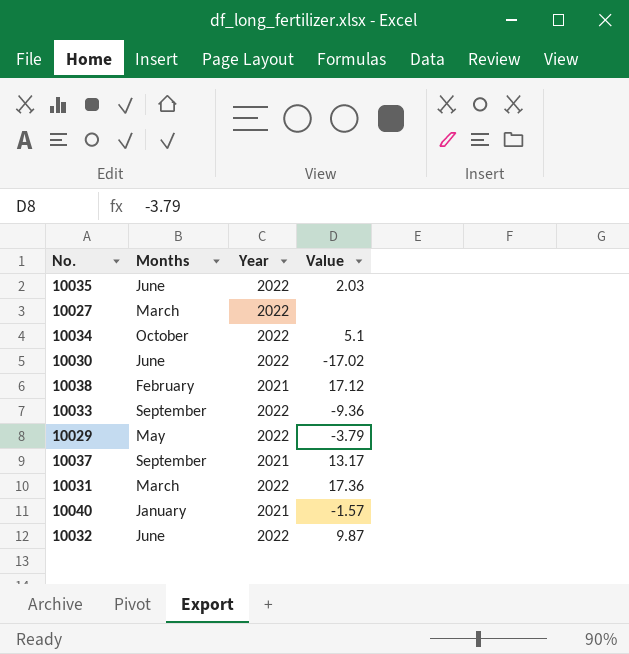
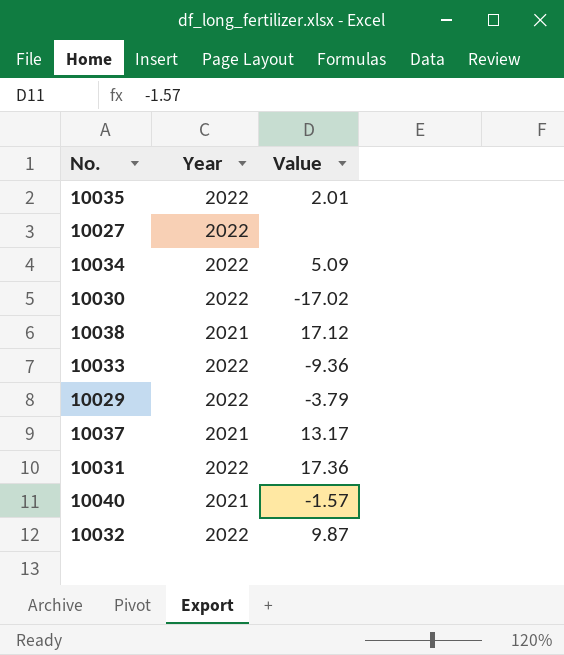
column Months | position: 2 -> none
10035 | Value: 2.03 -> 2.01
10034 | Value: 5.1 -> 5.09

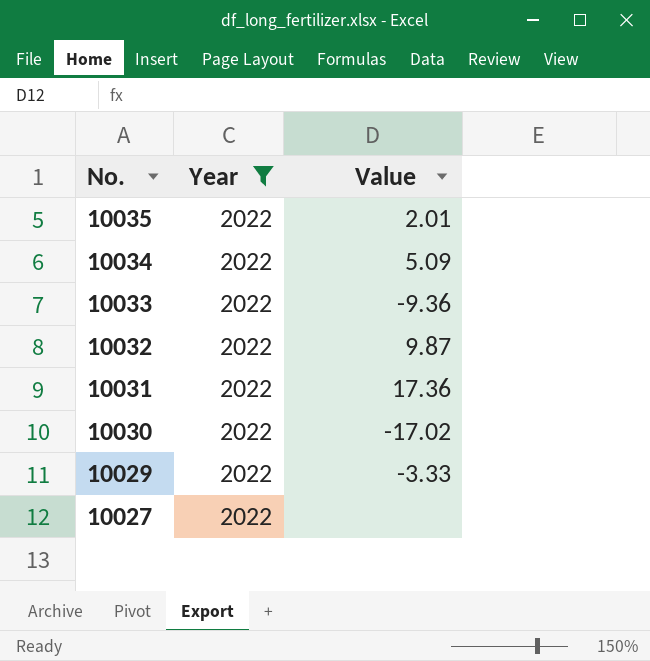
filter: none -> Year = 2022
row order: none -> No. descending
10029 | Value: -3.79 -> -3.33

